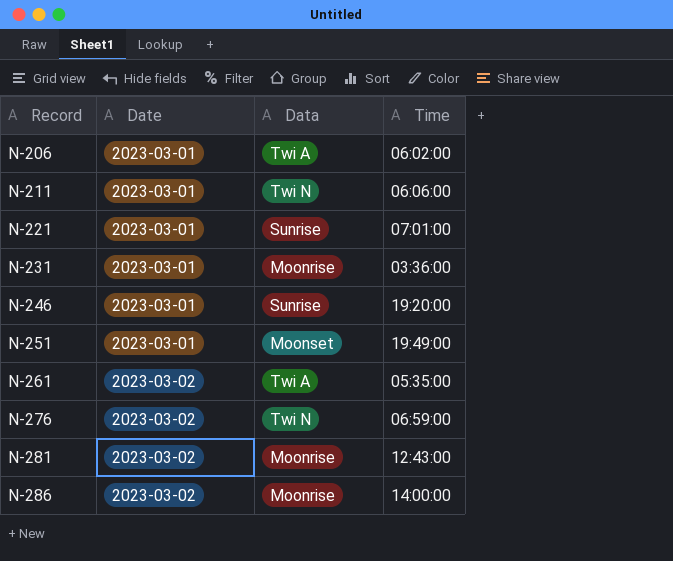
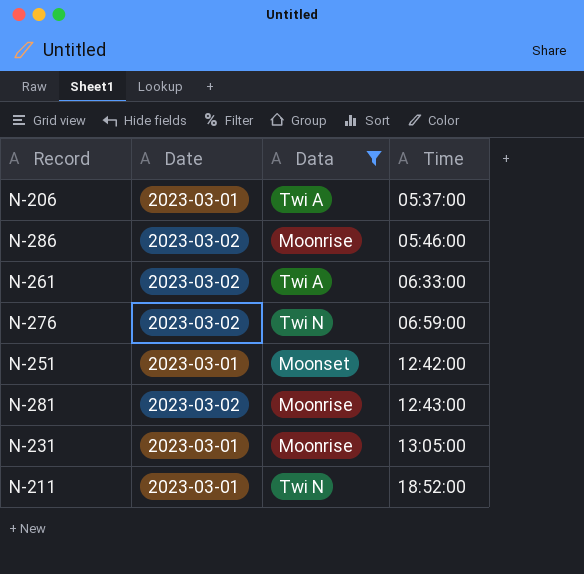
filter: none -> Data != Sunrise
row order: Record ascending -> Time ascending
N-206 | Time: 06:02:00 -> 05:37:00
N-286 | Time: 14:00:00 -> 05:46:00
N-261 | Time: 05:35:00 -> 06:33:00
N-251 | Time: 19:49:00 -> 12:42:00
N-231 | Time: 03:36:00 -> 13:05:00
N-211 | Time: 06:06:00 -> 18:52:00

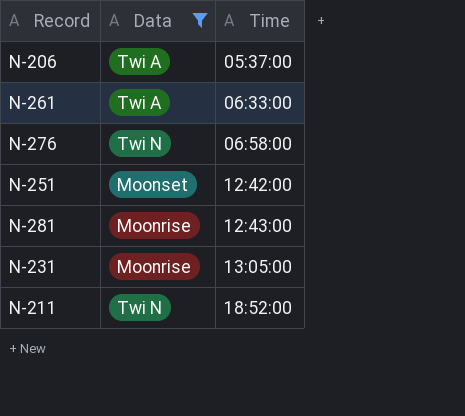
column Date | position: 2 -> none
row N-286: 2023-03-02 | Moonrise | 05:46:00 -> none
N-276 | Time: 06:59:00 -> 06:58:00

